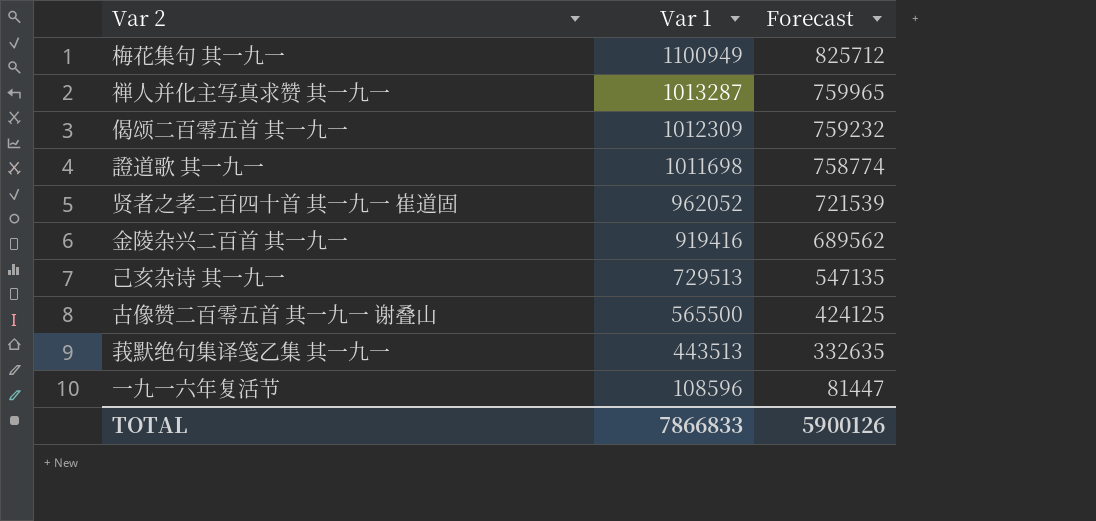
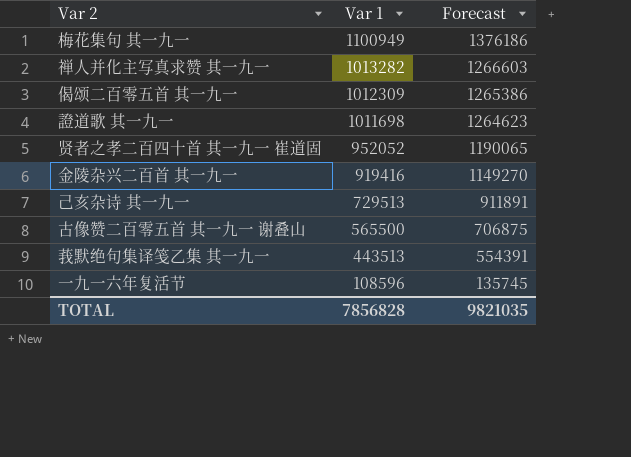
column Forecast | formula: [Var 1] * 0.75 -> [Var 1] * 1.25
禅人并化主写真求赞 其一九一 | Var 1: 1013287 -> 1013282
贤者之孝二百四十首 其一九一 崔道固 | Var 1: 962052 -> 952052
TOTAL | Var 1: 7866833 -> 7856828
TOTAL | Forecast: 5900126 -> 9821035

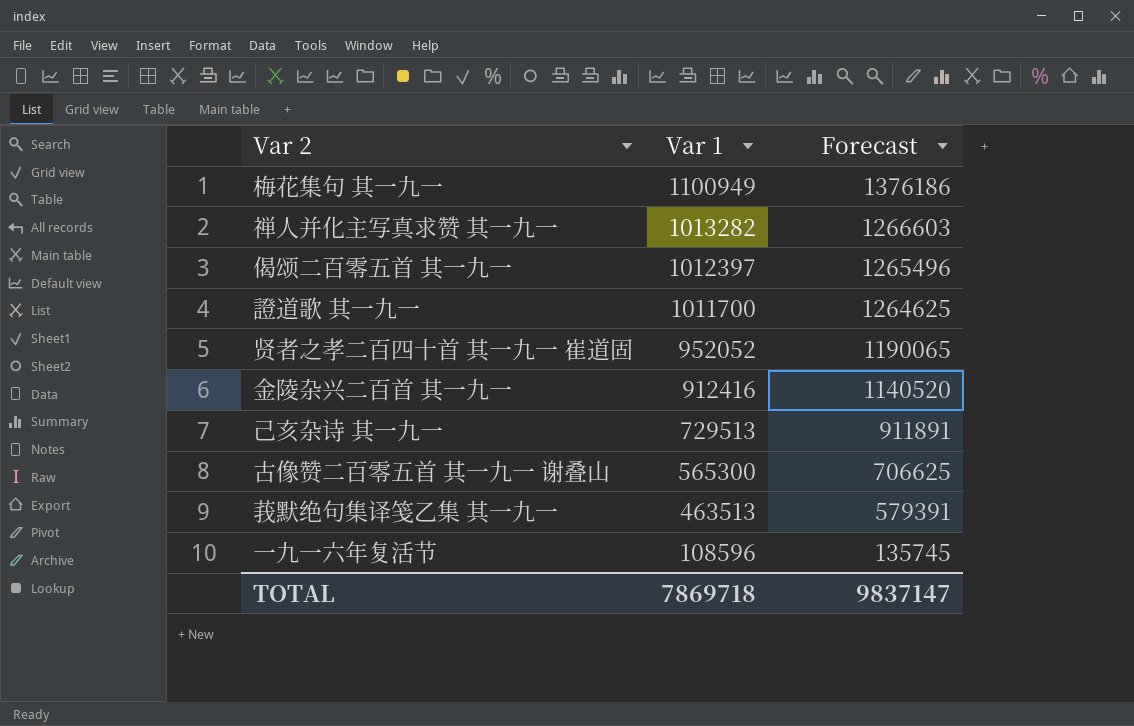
偈颂二百零五首 其一九一 | Var 1: 1012309 -> 1012397
偈颂二百零五首 其一九一 | Forecast: 1265386 -> 1265496
證道歌 其一九一 | Var 1: 1011698 -> 1011700
證道歌 其一九一 | Forecast: 1264623 -> 1264625
金陵杂兴二百首 其一九一 | Var 1: 919416 -> 912416
金陵杂兴二百首 其一九一 | Forecast: 1149270 -> 1140520
古像赞二百零五首 其一九一 谢叠山 | Var 1: 565500 -> 565300
古像赞二百零五首 其一九一 谢叠山 | Forecast: 706875 -> 706625
莪默绝句集译笺乙集 其一九一 | Var 1: 443513 -> 463513
莪默绝句集译笺乙集 其一九一 | Forecast: 554391 -> 579391
TOTAL | Var 1: 7856828 -> 7869718
TOTAL | Forecast: 9821035 -> 9837147

